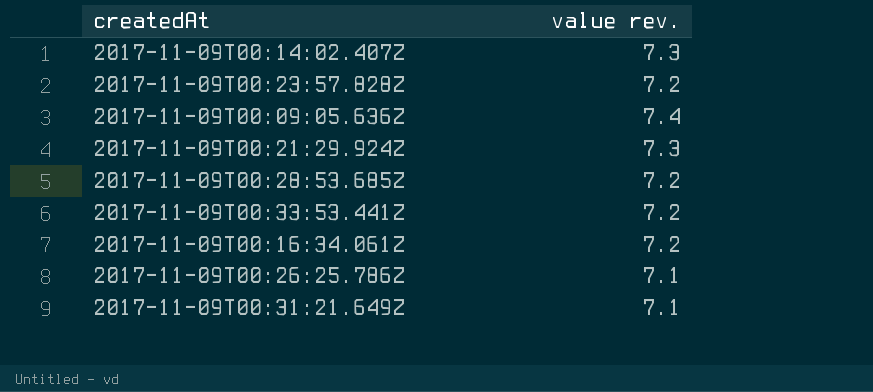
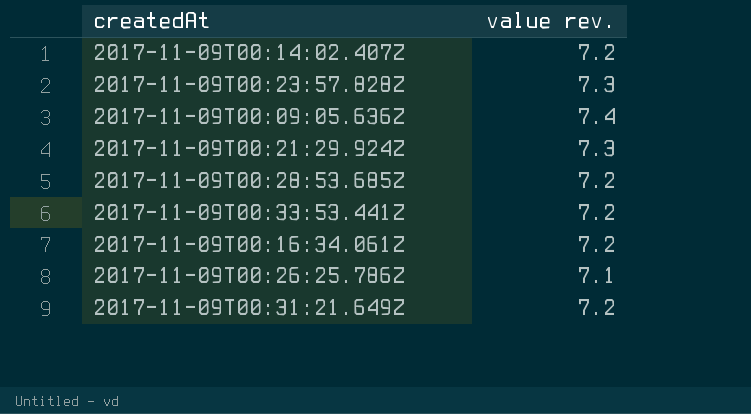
2017-11-09T00:14:02.407Z | value rev.: 7.3 -> 7.2
2017-11-09T00:23:57.828Z | value rev.: 7.2 -> 7.3
2017-11-09T00:31:21.649Z | value rev.: 7.1 -> 7.2

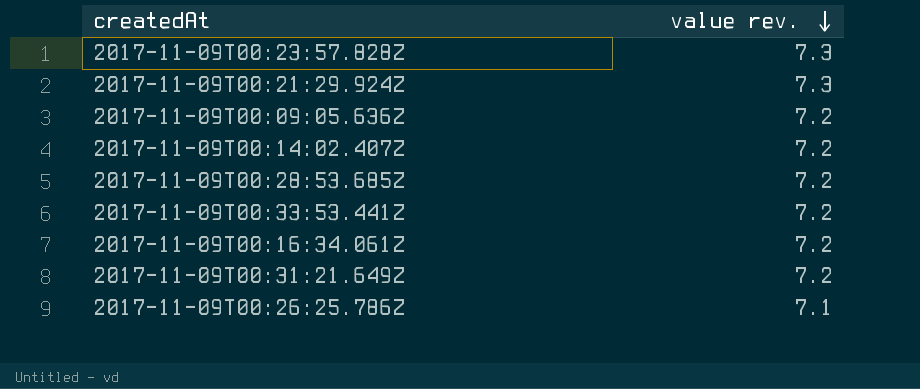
row order: none -> value rev. descending
2017-11-09T00:09:05.636Z | value rev.: 7.4 -> 7.2

